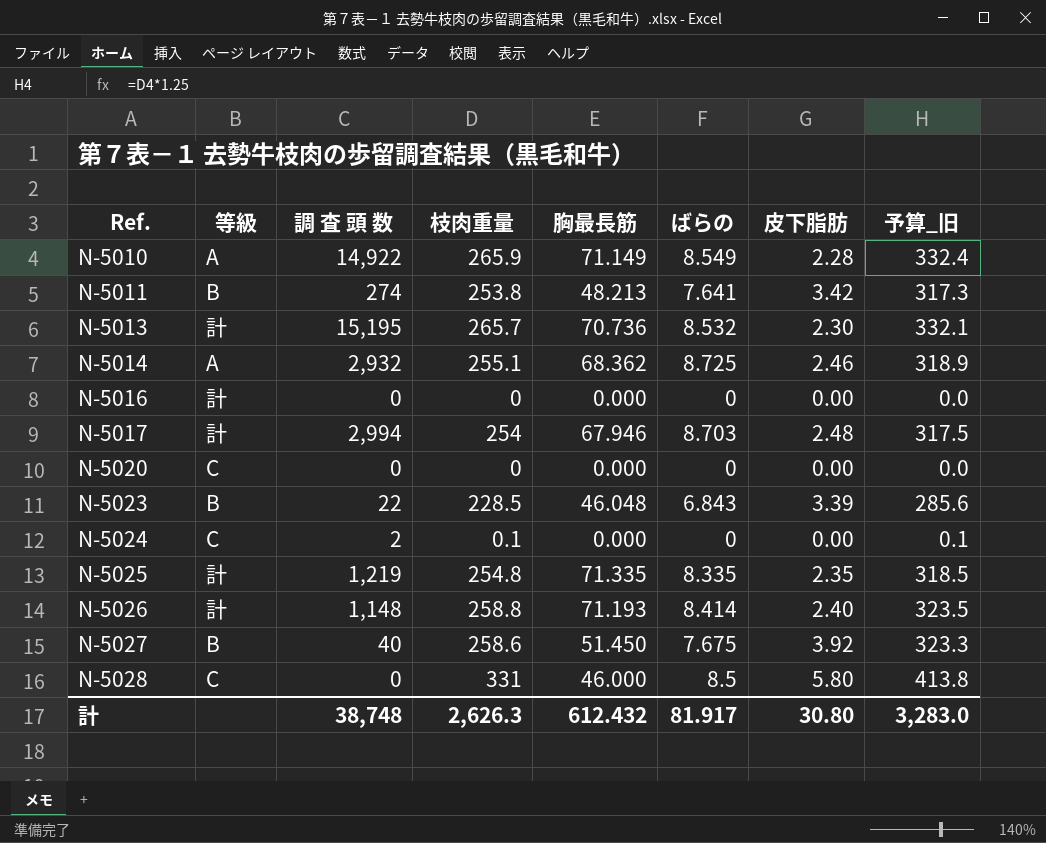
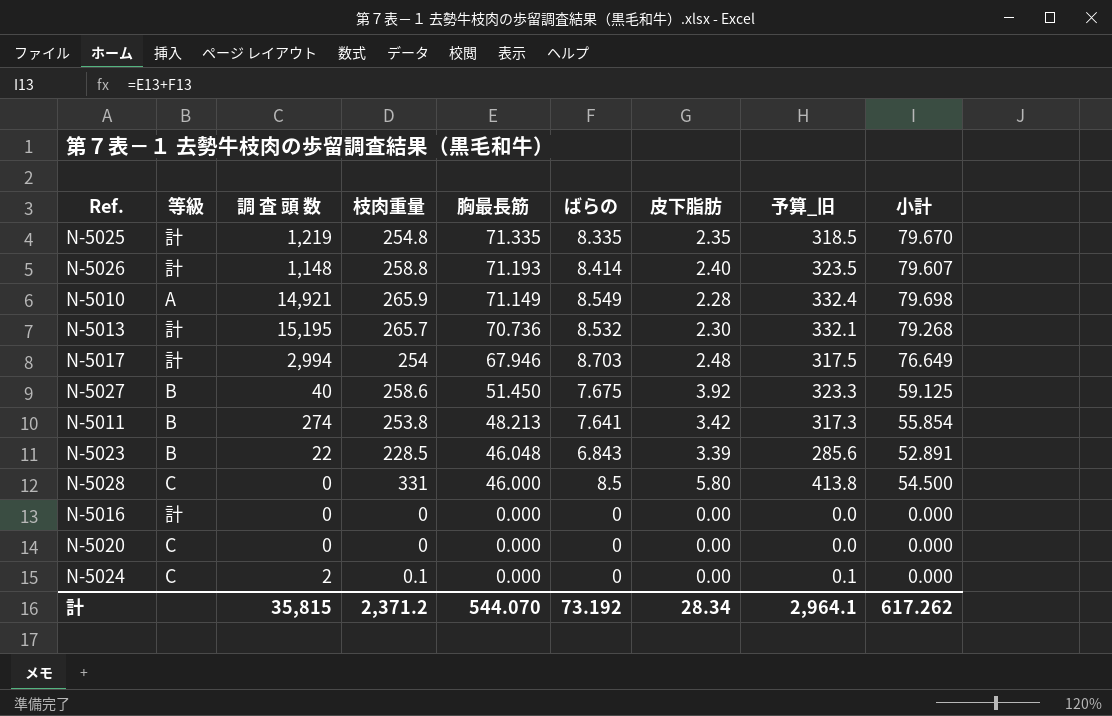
row order: Ref. ascending -> 胸最長筋 descending
column 小計 | formula: none -> [胸最長筋] + [ばらの]
row N-5014: A | 2,932 | 255.1 | 68.362 | 8.725 | 2.46 | 318.9 -> none
N-5010 | 調 査 頭 数: 14,922 -> 14,921
計 | 調 査 頭 数: 38,748 -> 35,815
計 | 枝肉重量: 2,626.3 -> 2,371.2
計 | 胸最長筋: 612.432 -> 544.070
計 | ばらの: 81.917 -> 73.192
計 | 皮下脂肪: 30.80 -> 28.34
計 | 予算_旧: 3,283.0 -> 2,964.1

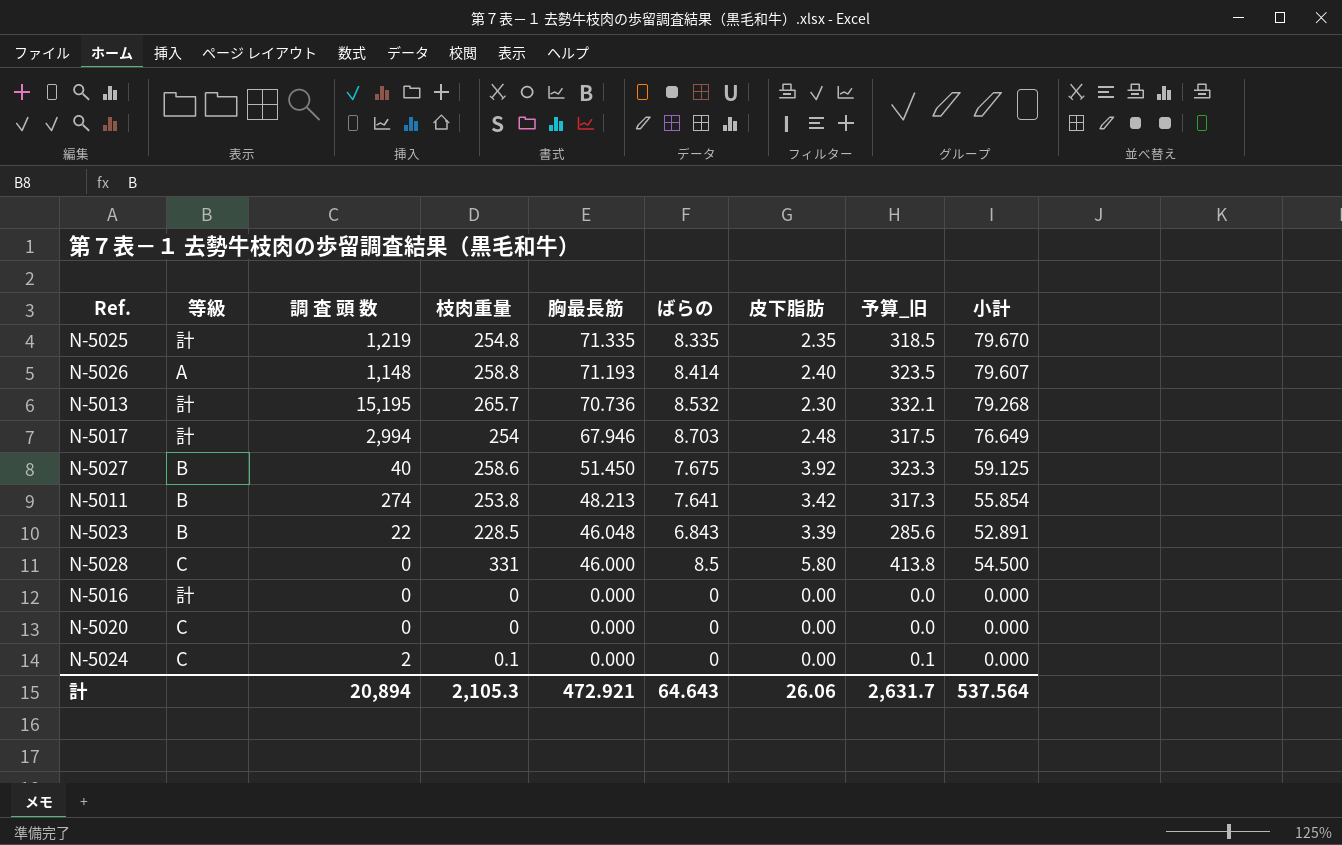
row N-5010: A | 14,921 | 265.9 | 71.149 | 8.549 | 2.28 | 332.4 | 79.698 -> none
N-5026 | 等級: 計 -> A
計 | 調 査 頭 数: 35,815 -> 20,894
計 | 枝肉重量: 2,371.2 -> 2,105.3
計 | 胸最長筋: 544.070 -> 472.921
計 | ばらの: 73.192 -> 64.643
計 | 皮下脂肪: 28.34 -> 26.06
計 | 予算_旧: 2,964.1 -> 2,631.7
計 | 小計: 617.262 -> 537.564

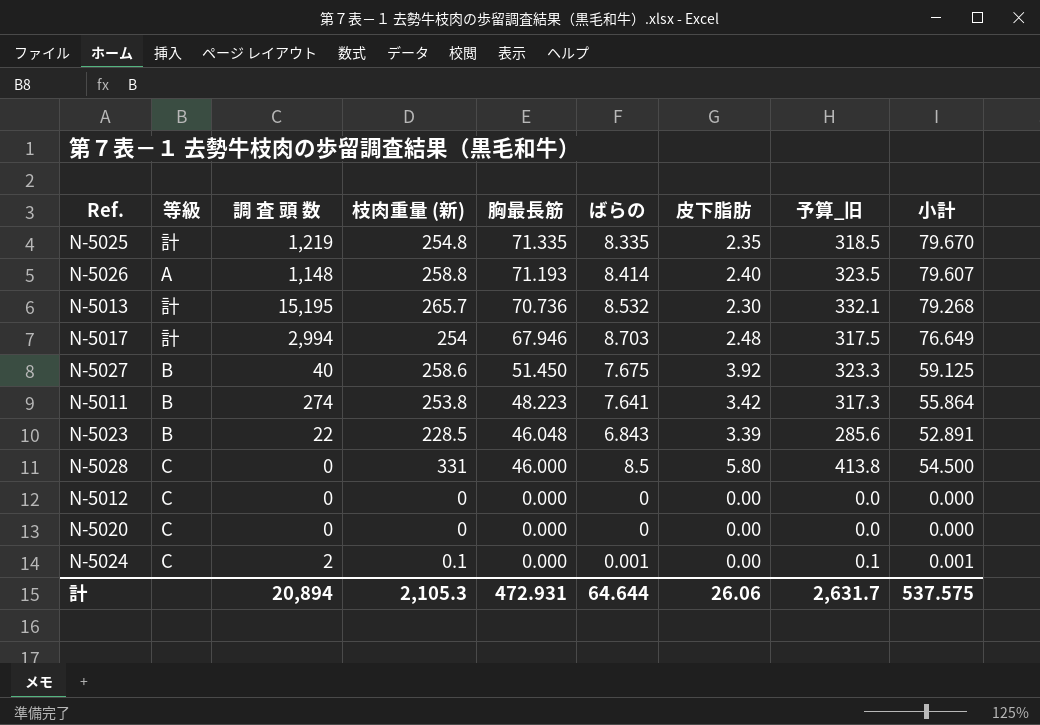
column name: 枝肉重量 -> 枝肉重量 (新)
row N-5016: 計 | 0 | 0 | 0.000 | 0 | 0.00 | 0.0 | 0.000 -> none
N-5011 | 胸最長筋: 48.213 -> 48.223
N-5011 | 小計: 55.854 -> 55.864
row N-5012: none -> C | 0 | 0 | 0.000 | 0 | 0.00 | 0.0 | 0.000
N-5024 | ばらの: 0 -> 0.001
N-5024 | 小計: 0.000 -> 0.001
計 | 胸最長筋: 472.921 -> 472.931
計 | ばらの: 64.643 -> 64.644
計 | 小計: 537.564 -> 537.575

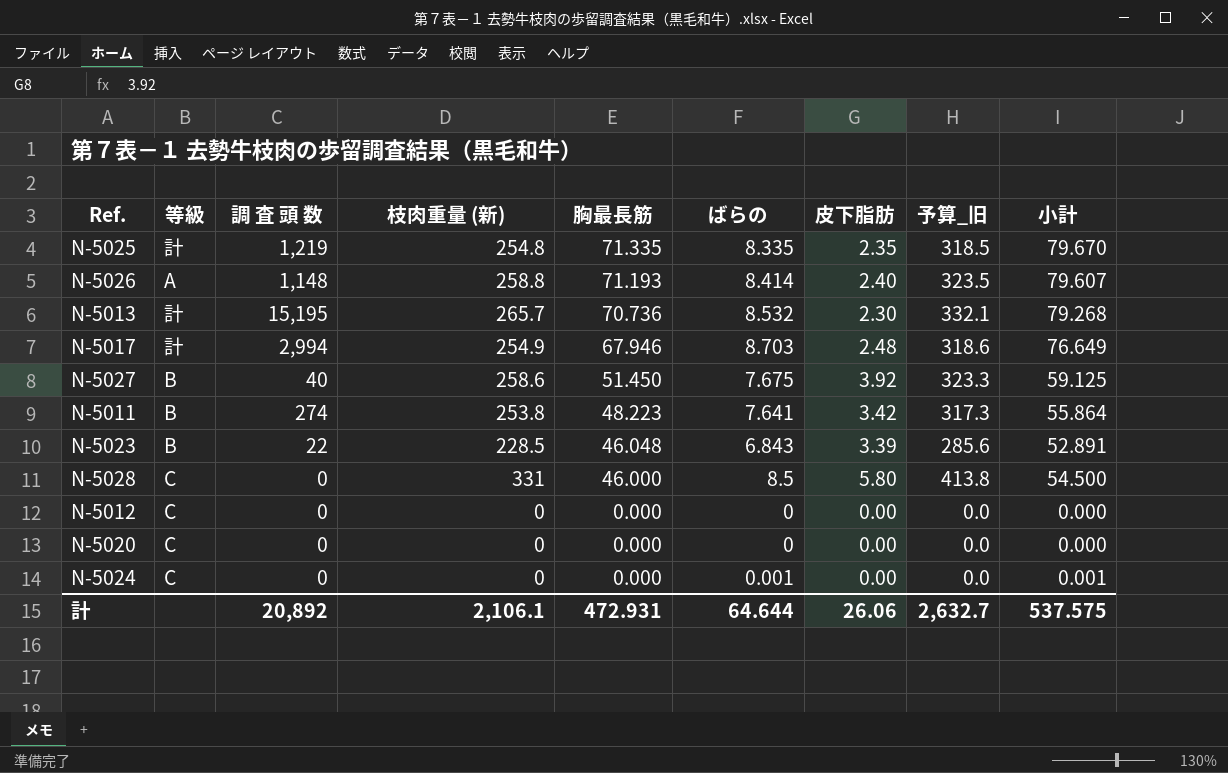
N-5017 | 枝肉重量 (新): 254 -> 254.9
N-5017 | 予算_旧: 317.5 -> 318.6
N-5024 | 調 査 頭 数: 2 -> 0
N-5024 | 枝肉重量 (新): 0.1 -> 0
N-5024 | 予算_旧: 0.1 -> 0.0
計 | 調 査 頭 数: 20,894 -> 20,892
計 | 枝肉重量 (新): 2,105.3 -> 2,106.1
計 | 予算_旧: 2,631.7 -> 2,632.7

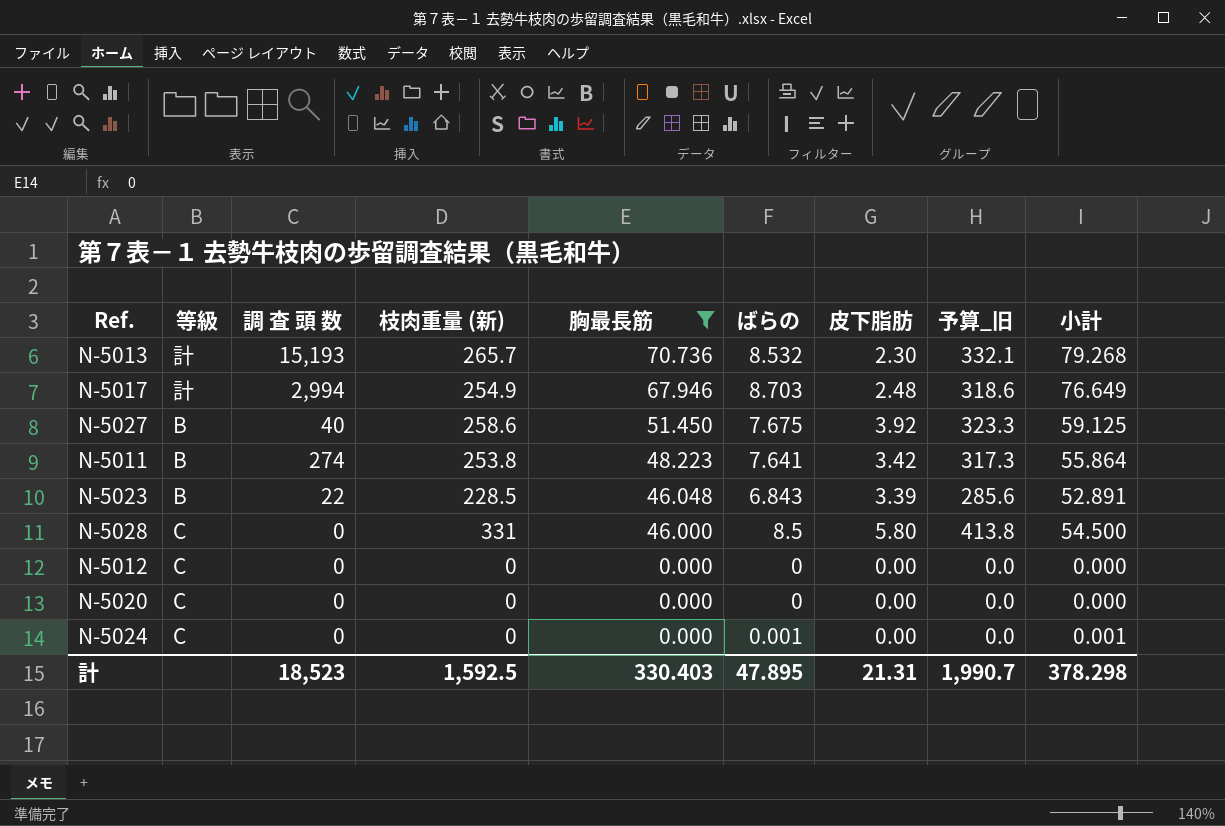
filter: none -> 胸最長筋 <= 70.736
N-5013 | 調 査 頭 数: 15,195 -> 15,193
計 | 調 査 頭 数: 20,892 -> 18,523
計 | 枝肉重量 (新): 2,106.1 -> 1,592.5
計 | 胸最長筋: 472.931 -> 330.403
計 | ばらの: 64.644 -> 47.895
計 | 皮下脂肪: 26.06 -> 21.31
計 | 予算_旧: 2,632.7 -> 1,990.7
計 | 小計: 537.575 -> 378.298

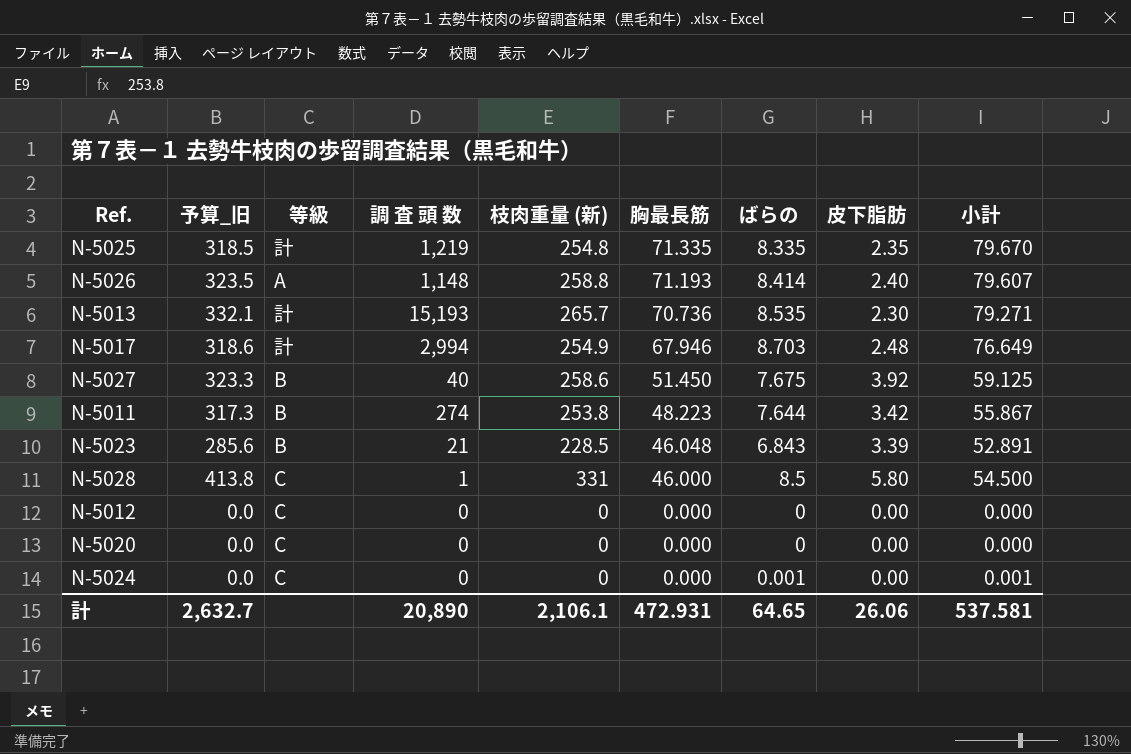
filter: 胸最長筋 <= 70.736 -> none
column 予算_旧 | position: 8 -> 2
N-5013 | ばらの: 8.532 -> 8.535
N-5013 | 小計: 79.268 -> 79.271
N-5011 | ばらの: 7.641 -> 7.644
N-5011 | 小計: 55.864 -> 55.867
N-5023 | 調 査 頭 数: 22 -> 21
N-5028 | 調 査 頭 数: 0 -> 1
計 | 予算_旧: 1,990.7 -> 2,632.7
計 | 調 査 頭 数: 18,523 -> 20,890
計 | 枝肉重量 (新): 1,592.5 -> 2,106.1
計 | 胸最長筋: 330.403 -> 472.931
計 | ばらの: 47.895 -> 64.65
計 | 皮下脂肪: 21.31 -> 26.06
計 | 小計: 378.298 -> 537.581

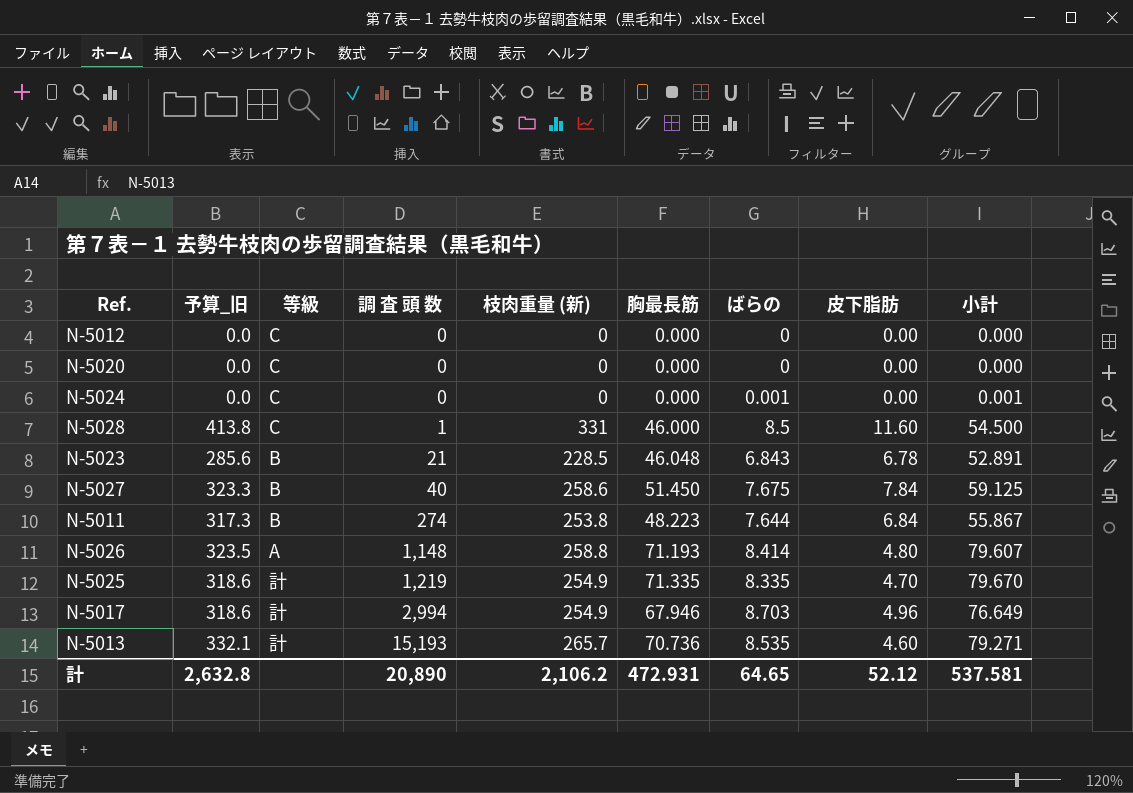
row order: 胸最長筋 descending -> 調 査 頭 数 ascending
N-5028 | 皮下脂肪: 5.80 -> 11.60
N-5023 | 皮下脂肪: 3.39 -> 6.78
N-5027 | 皮下脂肪: 3.92 -> 7.84
N-5011 | 皮下脂肪: 3.42 -> 6.84
N-5026 | 皮下脂肪: 2.40 -> 4.80
N-5025 | 予算_旧: 318.5 -> 318.6
N-5025 | 枝肉重量 (新): 254.8 -> 254.9
N-5025 | 皮下脂肪: 2.35 -> 4.70
N-5017 | 皮下脂肪: 2.48 -> 4.96
N-5013 | 皮下脂肪: 2.30 -> 4.60
計 | 予算_旧: 2,632.7 -> 2,632.8
計 | 枝肉重量 (新): 2,106.1 -> 2,106.2
計 | 皮下脂肪: 26.06 -> 52.12

